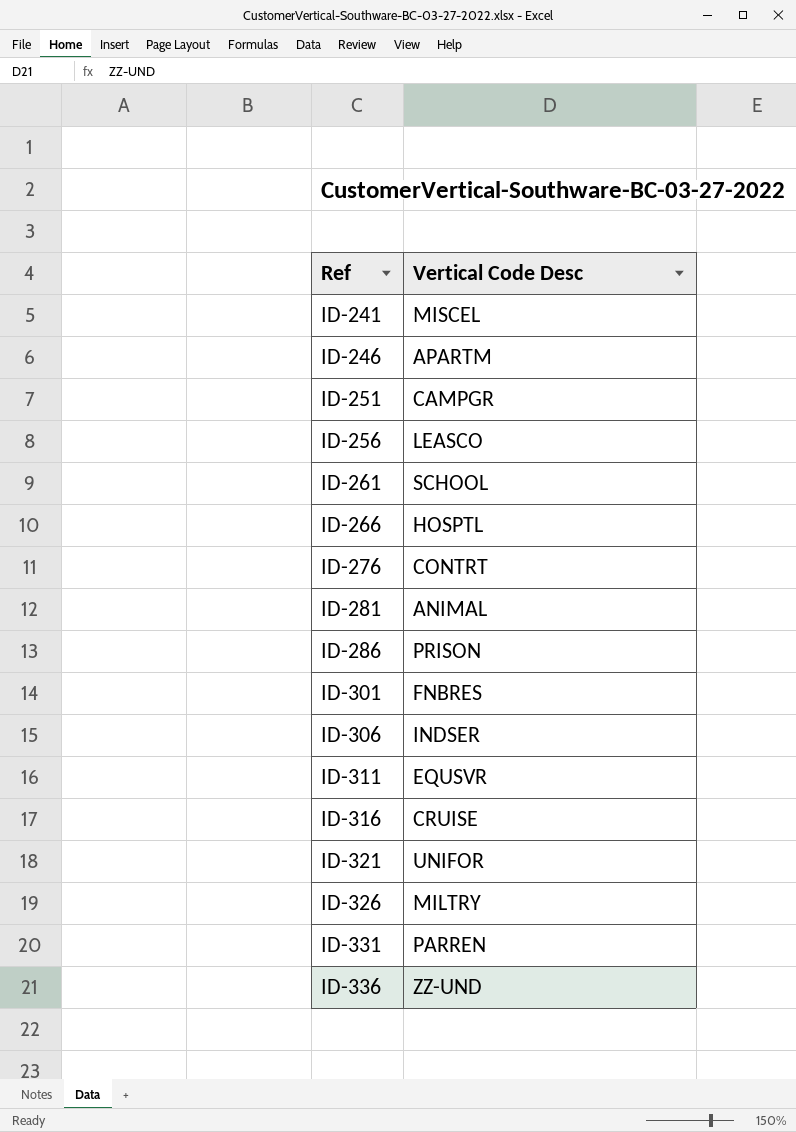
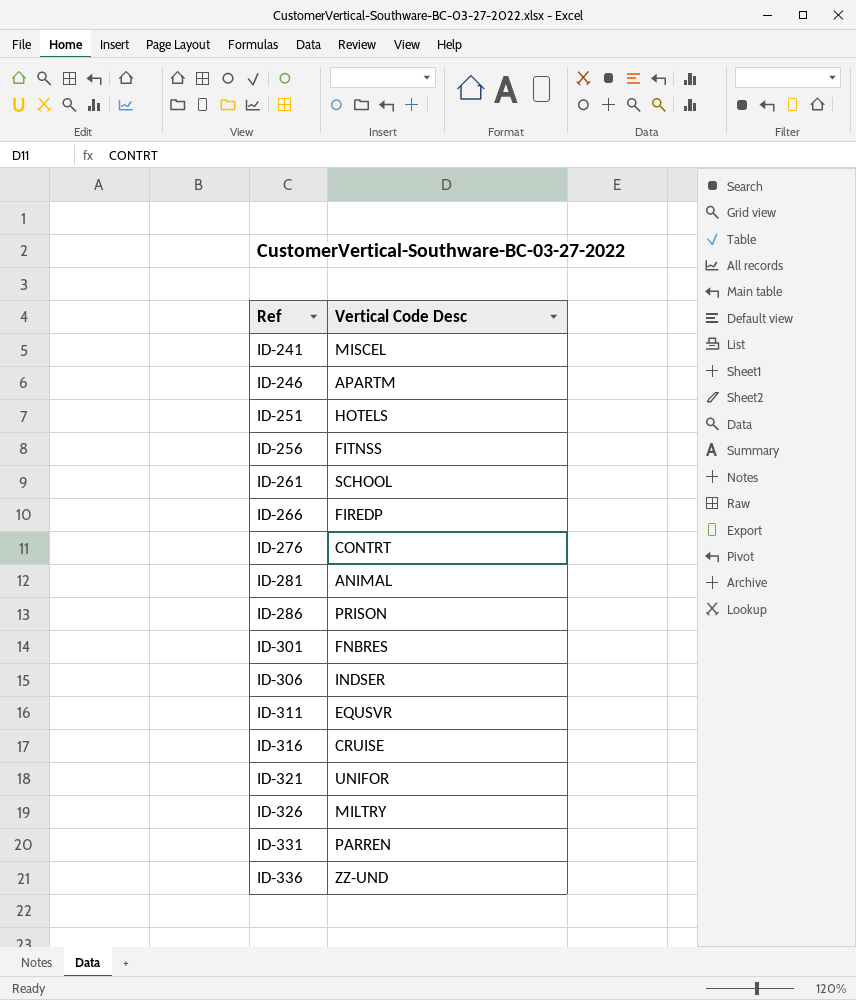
ID-251 | Vertical Code Desc: CAMPGR -> HOTELS
ID-256 | Vertical Code Desc: LEASCO -> FITNSS
ID-266 | Vertical Code Desc: HOSPTL -> FIREDP

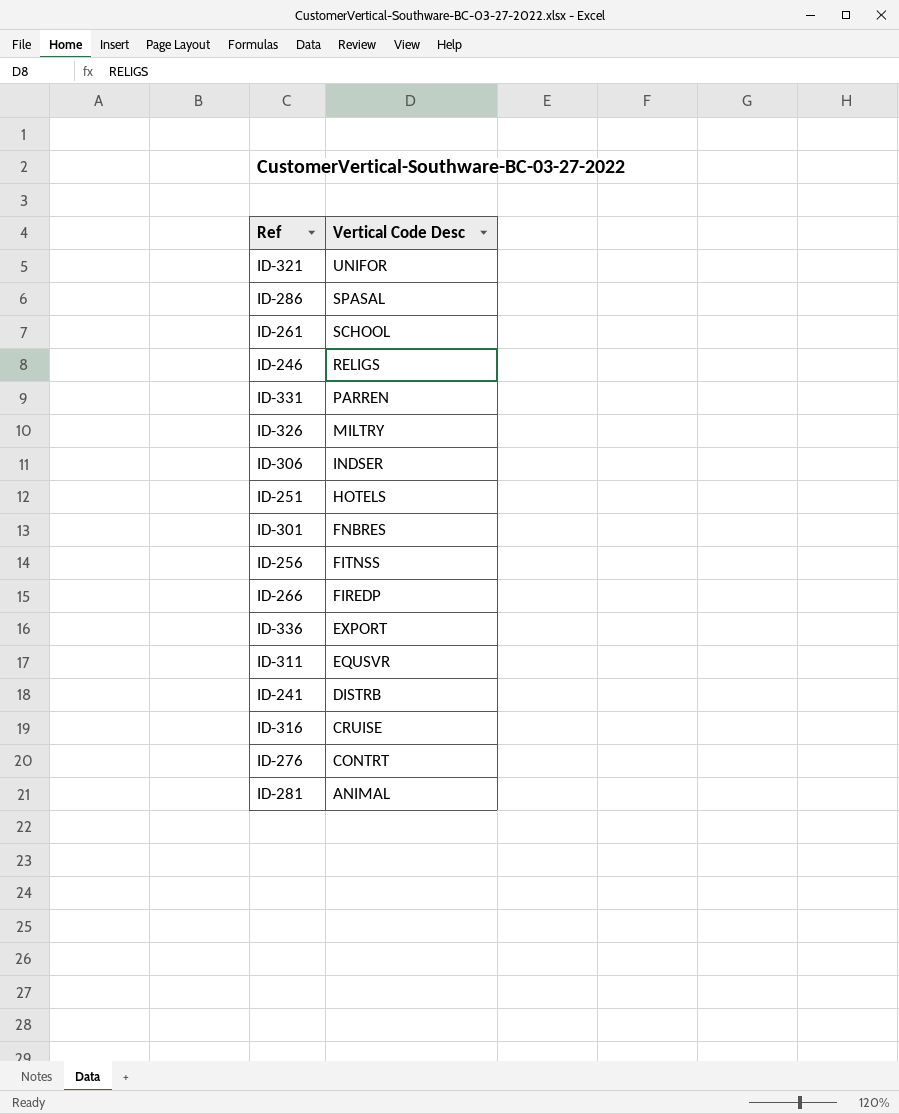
row order: Ref ascending -> Vertical Code Desc descending
ID-286 | Vertical Code Desc: PRISON -> SPASAL
ID-246 | Vertical Code Desc: APARTM -> RELIGS
ID-336 | Vertical Code Desc: ZZ-UND -> EXPORT
ID-241 | Vertical Code Desc: MISCEL -> DISTRB

